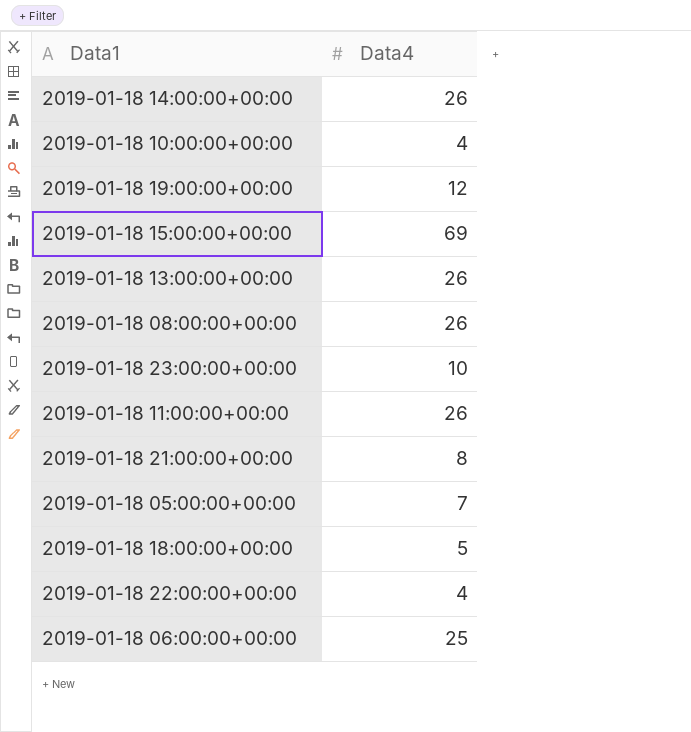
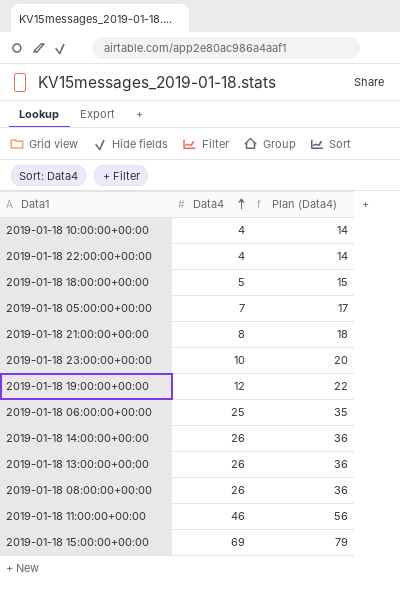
row order: none -> Data4 ascending
column Plan (Data4) | formula: none -> [Data4] + 10
2019-01-18 11:00:00+00:00 | Data4: 26 -> 46

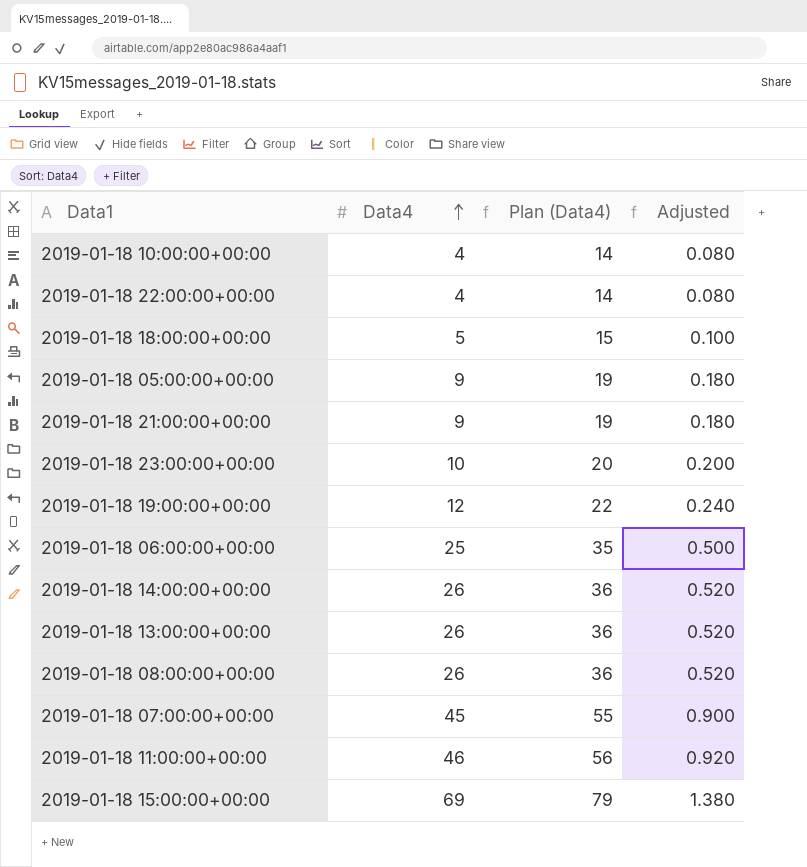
column Adjusted | formula: none -> [Data4] * 0.02
2019-01-18 05:00:00+00:00 | Data4: 7 -> 9
2019-01-18 05:00:00+00:00 | Plan (Data4): 17 -> 19
2019-01-18 21:00:00+00:00 | Data4: 8 -> 9
2019-01-18 21:00:00+00:00 | Plan (Data4): 18 -> 19
row 2019-01-18 07:00:00+00:00: none -> 45 | 55 | 0.900

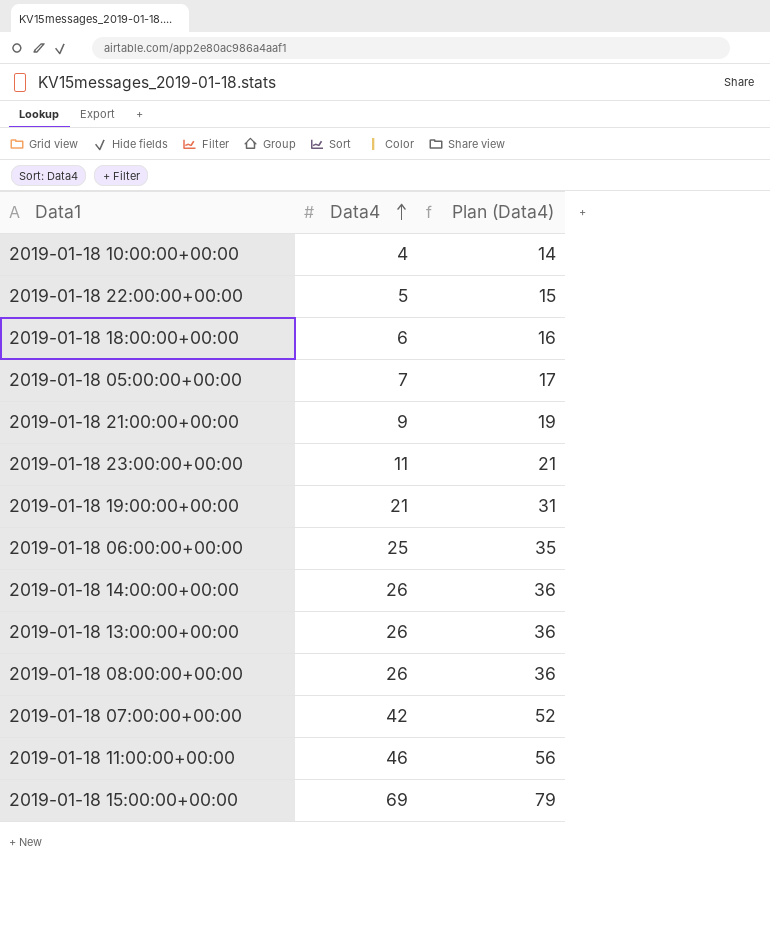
column Adjusted | formula: [Data4] * 0.02 -> none
2019-01-18 22:00:00+00:00 | Data4: 4 -> 5
2019-01-18 22:00:00+00:00 | Plan (Data4): 14 -> 15
2019-01-18 18:00:00+00:00 | Data4: 5 -> 6
2019-01-18 18:00:00+00:00 | Plan (Data4): 15 -> 16
2019-01-18 05:00:00+00:00 | Data4: 9 -> 7
2019-01-18 05:00:00+00:00 | Plan (Data4): 19 -> 17
2019-01-18 23:00:00+00:00 | Data4: 10 -> 11
2019-01-18 23:00:00+00:00 | Plan (Data4): 20 -> 21
2019-01-18 19:00:00+00:00 | Data4: 12 -> 21
2019-01-18 19:00:00+00:00 | Plan (Data4): 22 -> 31
2019-01-18 07:00:00+00:00 | Data4: 45 -> 42
2019-01-18 07:00:00+00:00 | Plan (Data4): 55 -> 52

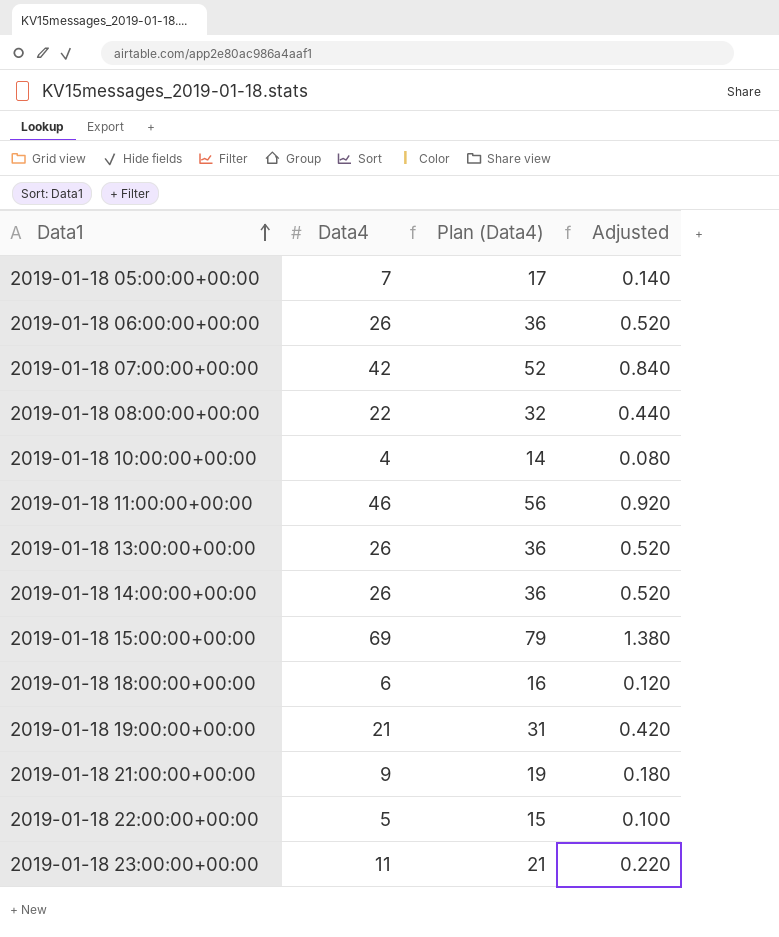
row order: Data4 ascending -> Data1 ascending
column Adjusted | formula: none -> [Data4] * 0.02
2019-01-18 06:00:00+00:00 | Data4: 25 -> 26
2019-01-18 06:00:00+00:00 | Plan (Data4): 35 -> 36
2019-01-18 08:00:00+00:00 | Data4: 26 -> 22
2019-01-18 08:00:00+00:00 | Plan (Data4): 36 -> 32

